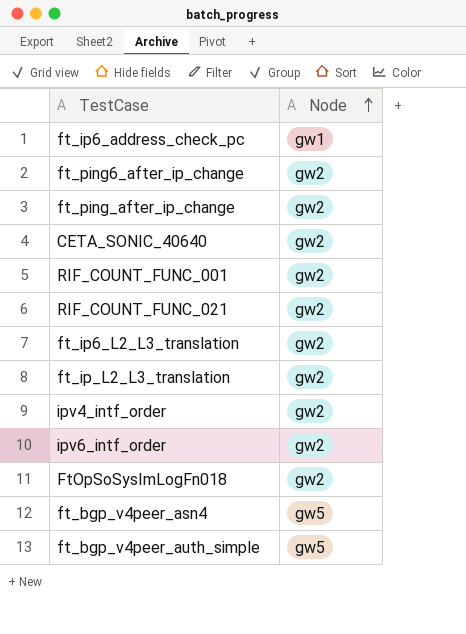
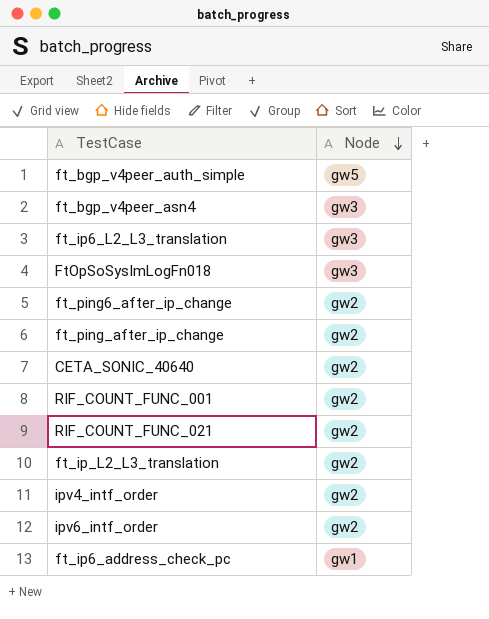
row order: Node ascending -> Node descending
ft_bgp_v4peer_asn4 | Node: gw5 -> gw3
ft_ip6_L2_L3_translation | Node: gw2 -> gw3
FtOpSoSysImLogFn018 | Node: gw2 -> gw3

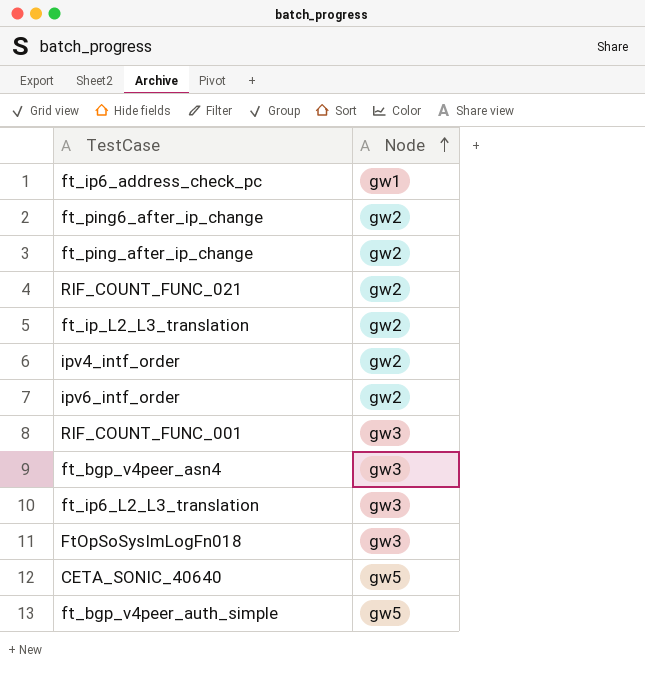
row order: Node descending -> Node ascending
RIF_COUNT_FUNC_001 | Node: gw2 -> gw3
CETA_SONIC_40640 | Node: gw2 -> gw5

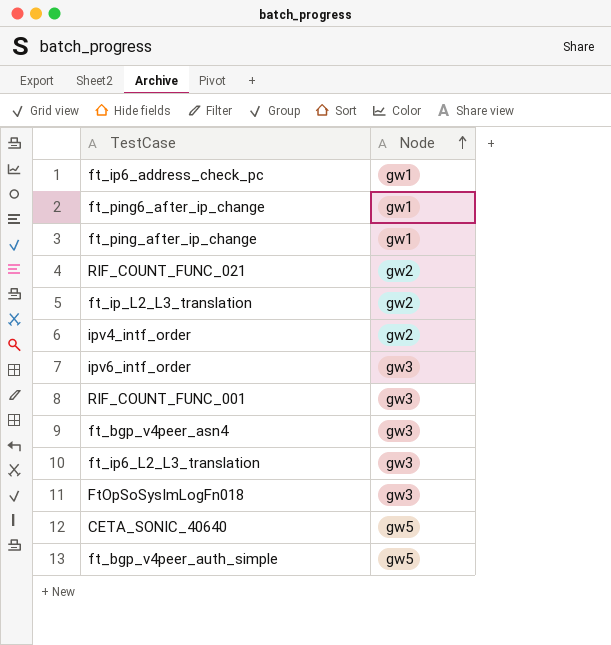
ft_ping6_after_ip_change | Node: gw2 -> gw1
ft_ping_after_ip_change | Node: gw2 -> gw1
ipv6_intf_order | Node: gw2 -> gw3

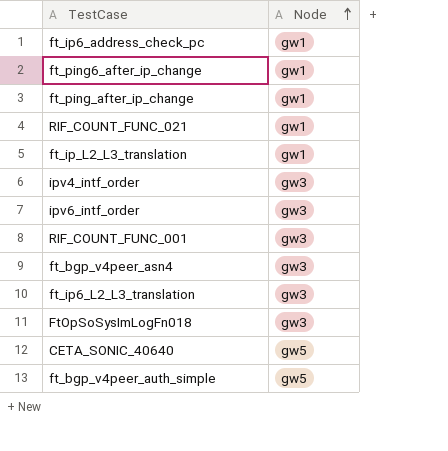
RIF_COUNT_FUNC_021 | Node: gw2 -> gw1
ft_ip_L2_L3_translation | Node: gw2 -> gw1
ipv4_intf_order | Node: gw2 -> gw3

